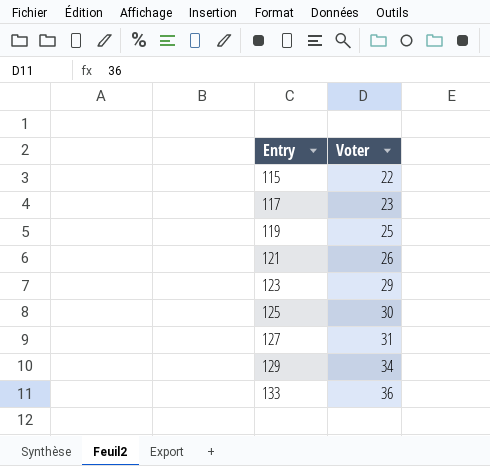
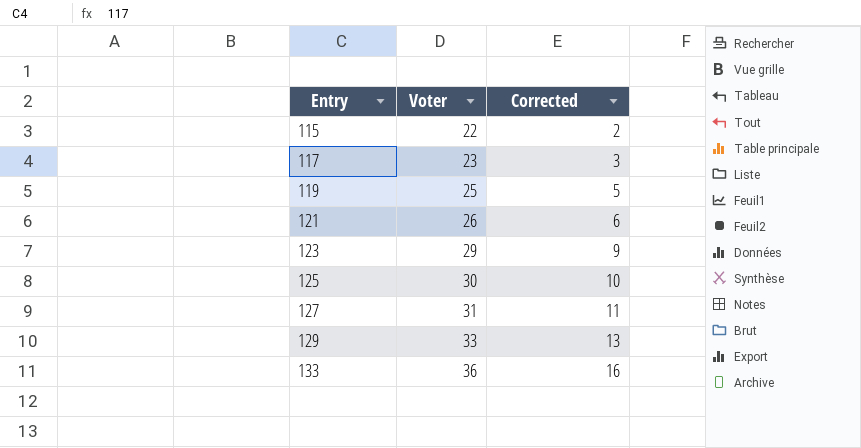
column Corrected | formula: none -> [Voter] - 20
129 | Voter: 34 -> 33

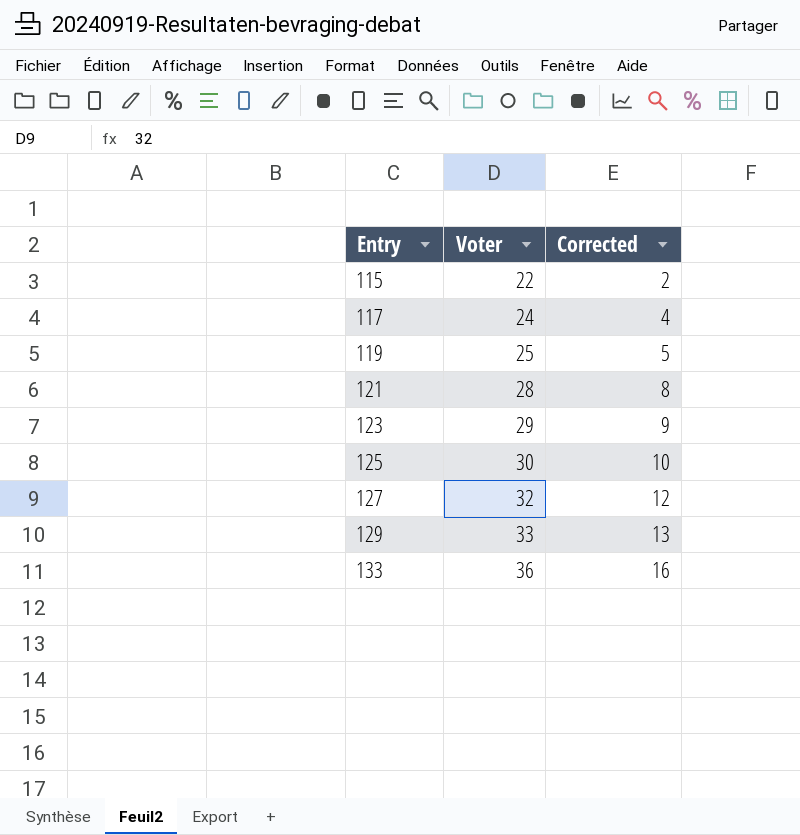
117 | Voter: 23 -> 24
117 | Corrected: 3 -> 4
121 | Voter: 26 -> 28
121 | Corrected: 6 -> 8
127 | Voter: 31 -> 32
127 | Corrected: 11 -> 12

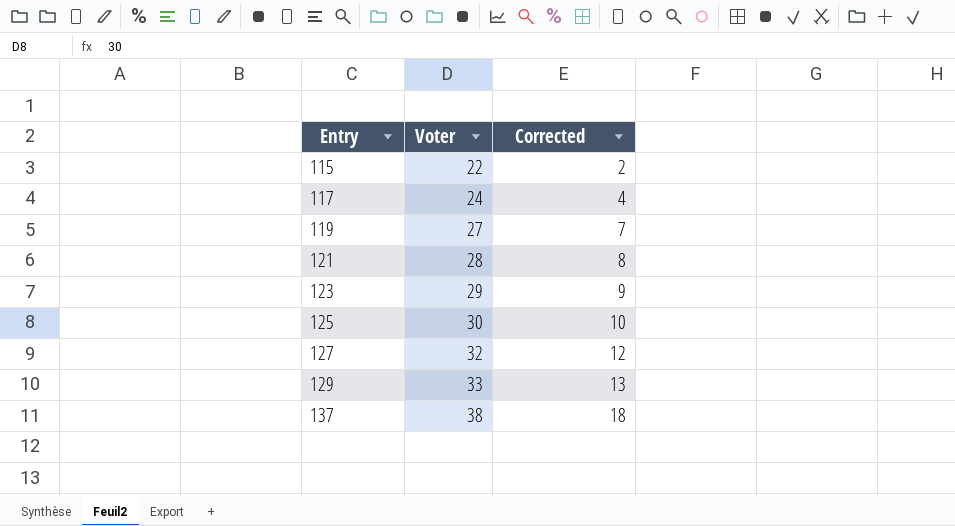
row 133: 36 | 16 -> none
119 | Voter: 25 -> 27
119 | Corrected: 5 -> 7
row 137: none -> 38 | 18

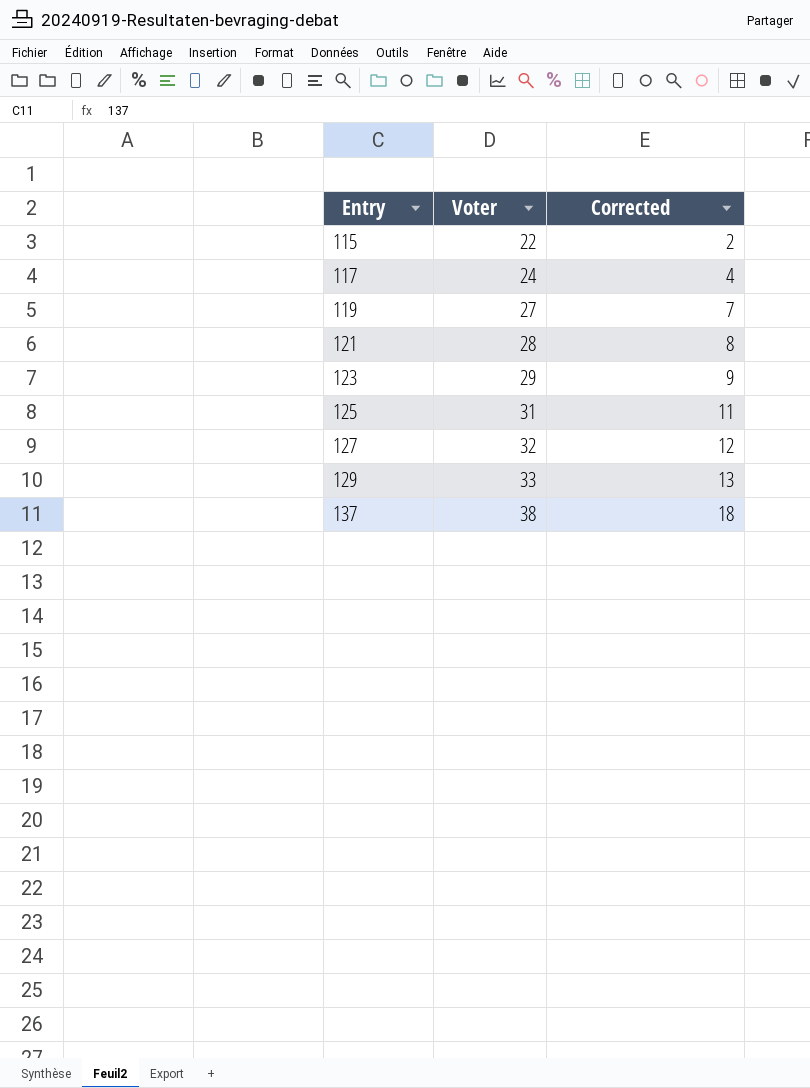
125 | Voter: 30 -> 31
125 | Corrected: 10 -> 11

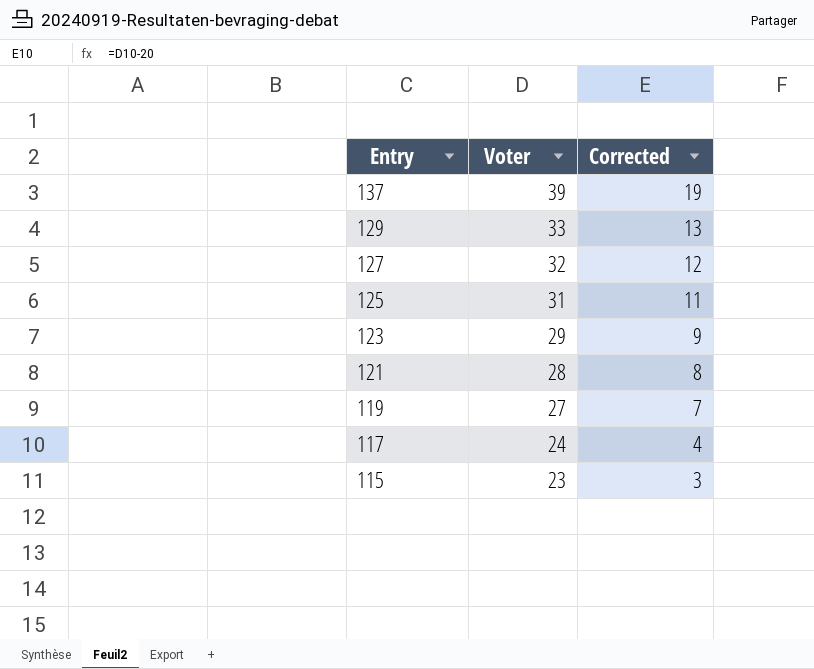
row order: Entry ascending -> Entry descending
137 | Voter: 38 -> 39
137 | Corrected: 18 -> 19
115 | Voter: 22 -> 23
115 | Corrected: 2 -> 3

